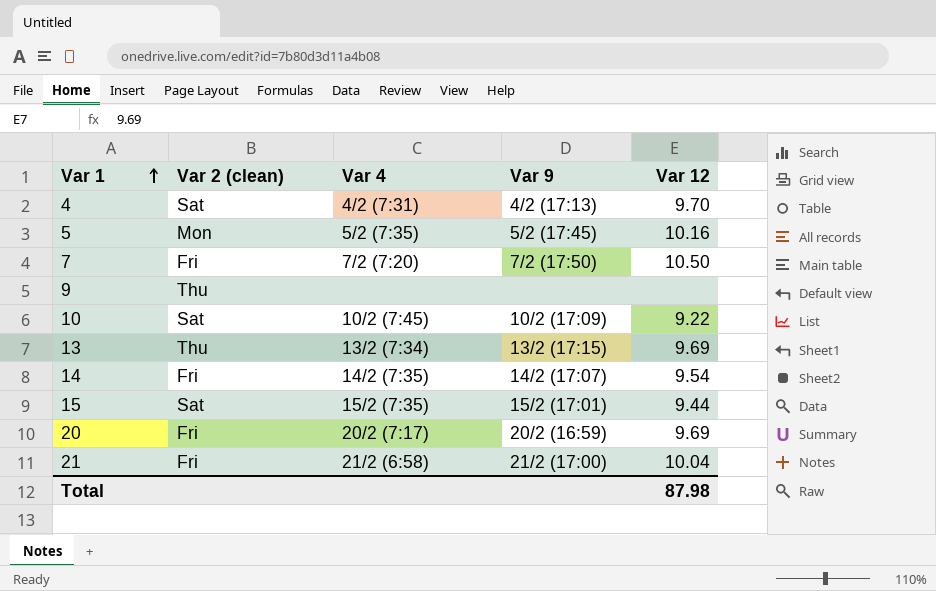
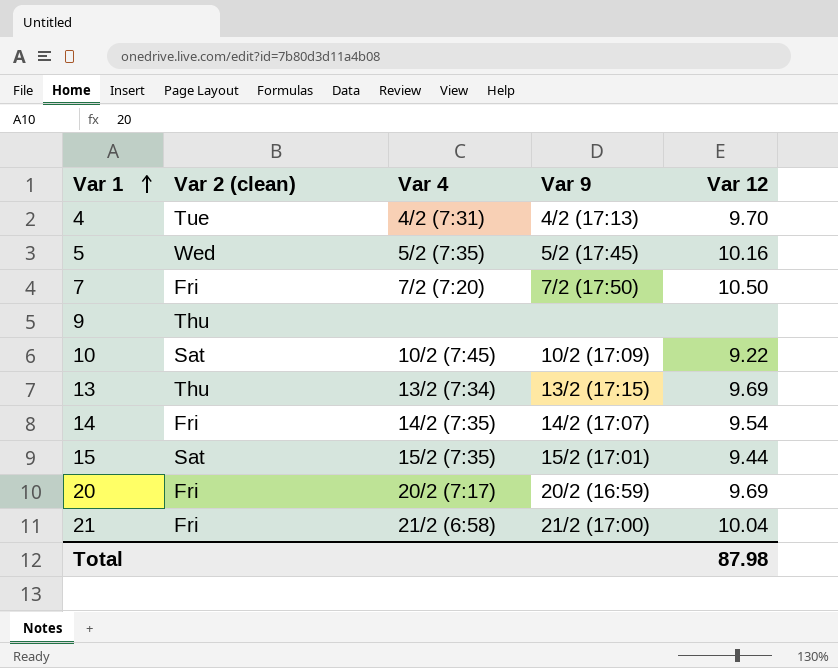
4 | Var 2 (clean): Sat -> Tue
5 | Var 2 (clean): Mon -> Wed

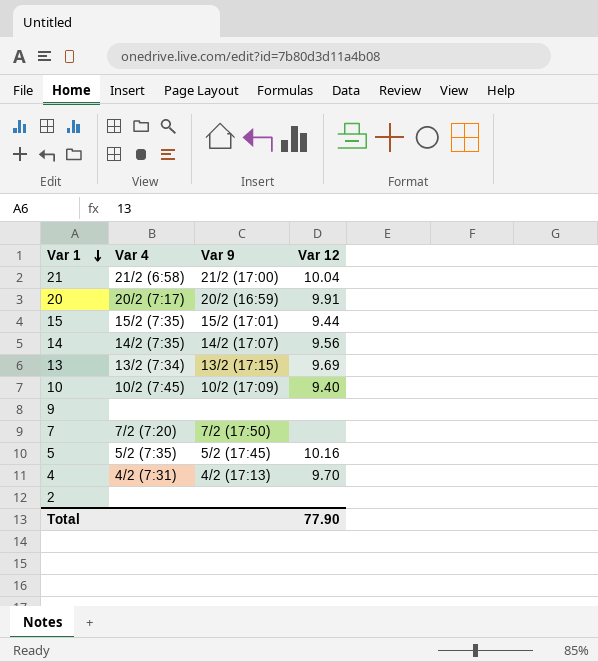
row order: Var 1 ascending -> Var 1 descending
column Var 2 (clean) | position: 2 -> none
20 | Var 12: 9.69 -> 9.91
14 | Var 12: 9.54 -> 9.56
10 | Var 12: 9.22 -> 9.40
7 | Var 12: 10.50 -> none
row 2: none -> none | none | none
Total | Var 12: 87.98 -> 77.90

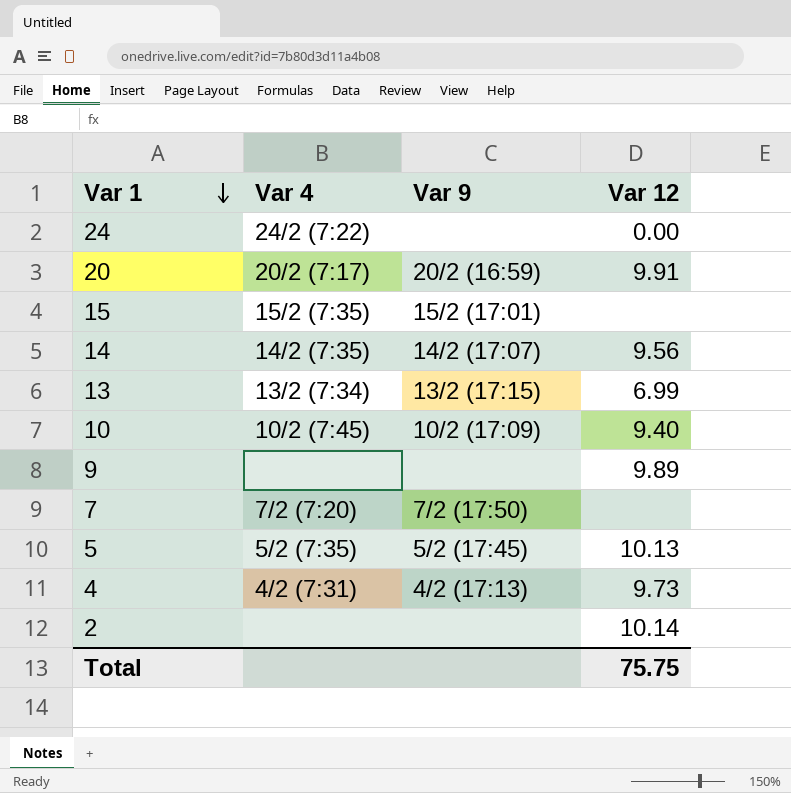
row 21: 21/2 (6:58) | 21/2 (17:00) | 10.04 -> none
row 24: none -> 24/2 (7:22) | none | 0.00
15 | Var 12: 9.44 -> none
13 | Var 12: 9.69 -> 6.99
9 | Var 12: none -> 9.89
5 | Var 12: 10.16 -> 10.13
4 | Var 12: 9.70 -> 9.73
2 | Var 12: none -> 10.14
Total | Var 12: 77.90 -> 75.75

